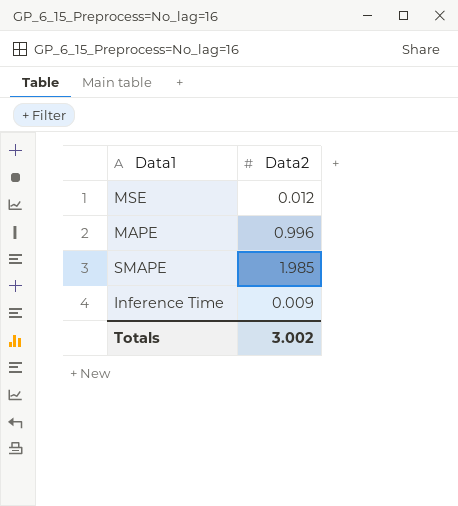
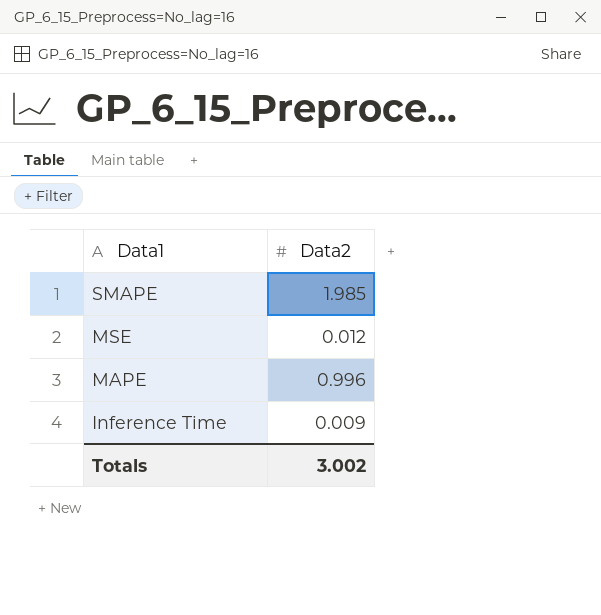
row order: none -> Data1 descending

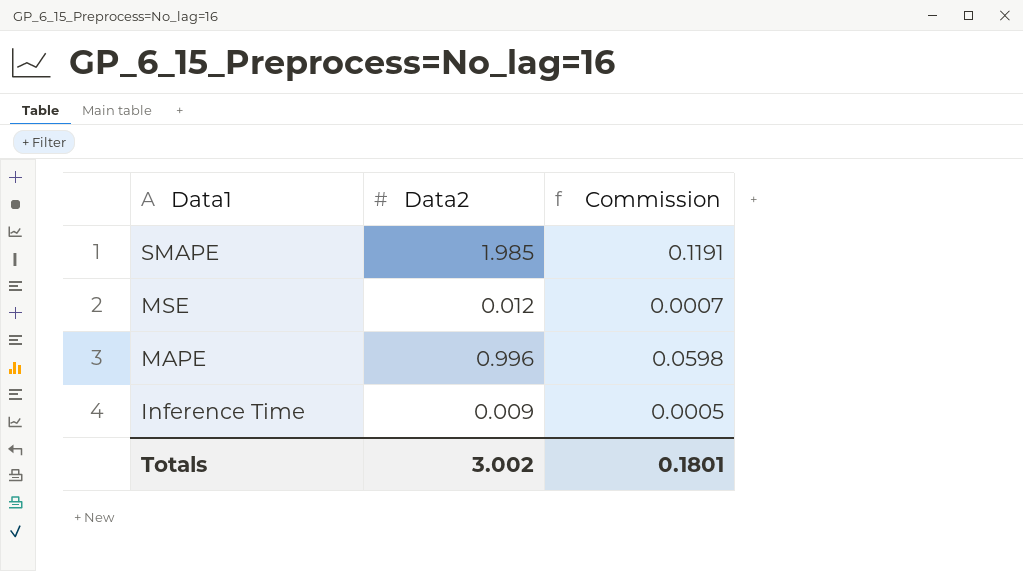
column Commission | formula: none -> [Data2] * 0.06

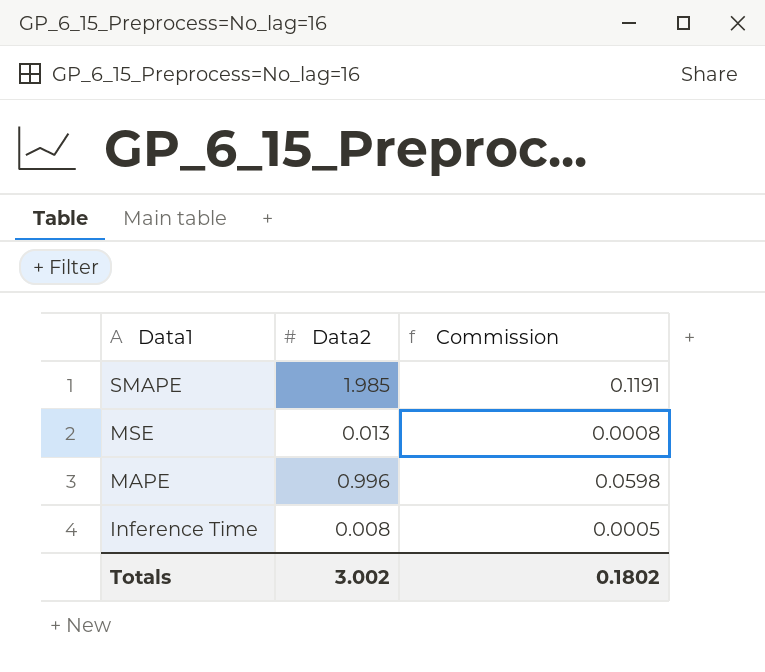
MSE | Data2: 0.012 -> 0.013
MSE | Commission: 0.0007 -> 0.0008
Inference Time | Data2: 0.009 -> 0.008
Totals | Commission: 0.1801 -> 0.1802

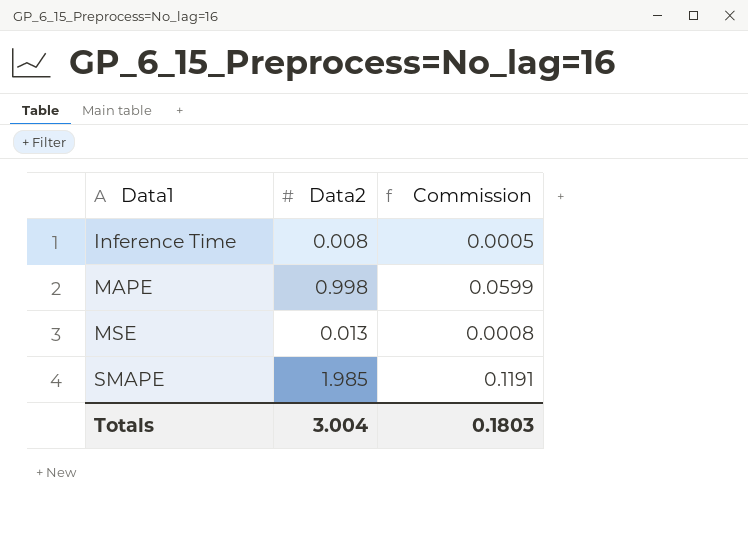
row order: Data1 descending -> Data1 ascending
MAPE | Data2: 0.996 -> 0.998
MAPE | Commission: 0.0598 -> 0.0599
Totals | Data2: 3.002 -> 3.004
Totals | Commission: 0.1802 -> 0.1803

